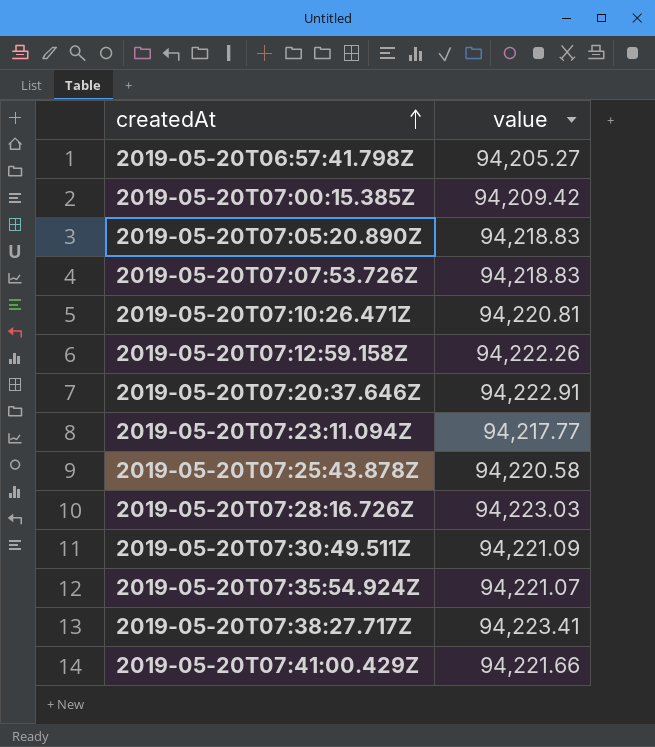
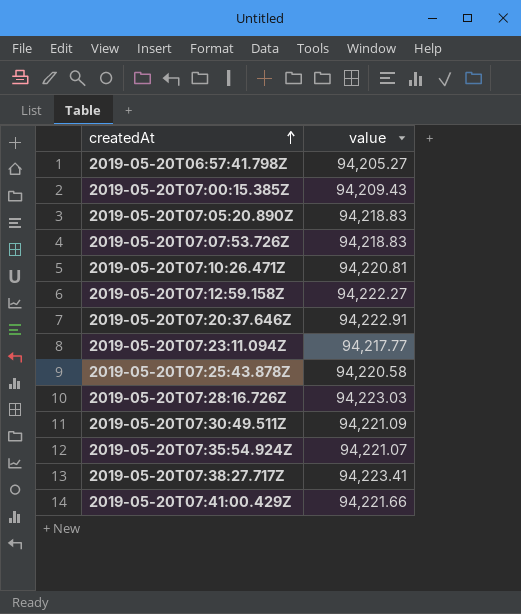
2019-05-20T07:00:15.385Z | value: 94,209.42 -> 94,209.43
2019-05-20T07:12:59.158Z | value: 94,222.26 -> 94,222.27

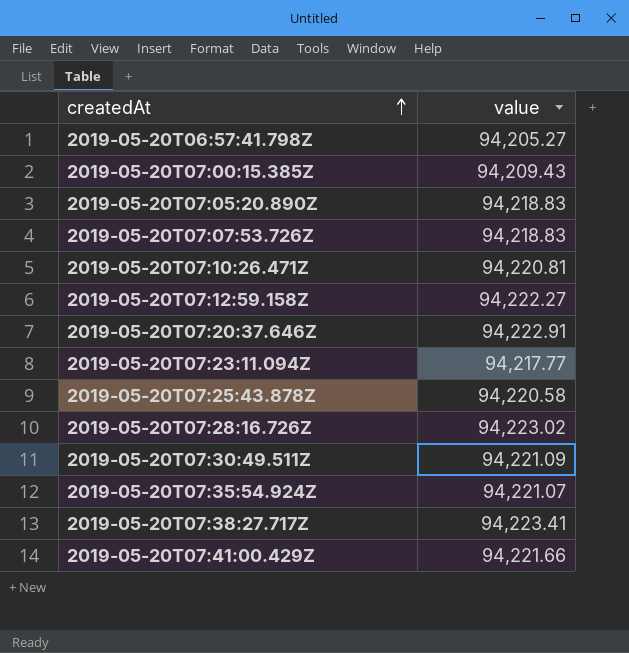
2019-05-20T07:28:16.726Z | value: 94,223.03 -> 94,223.02

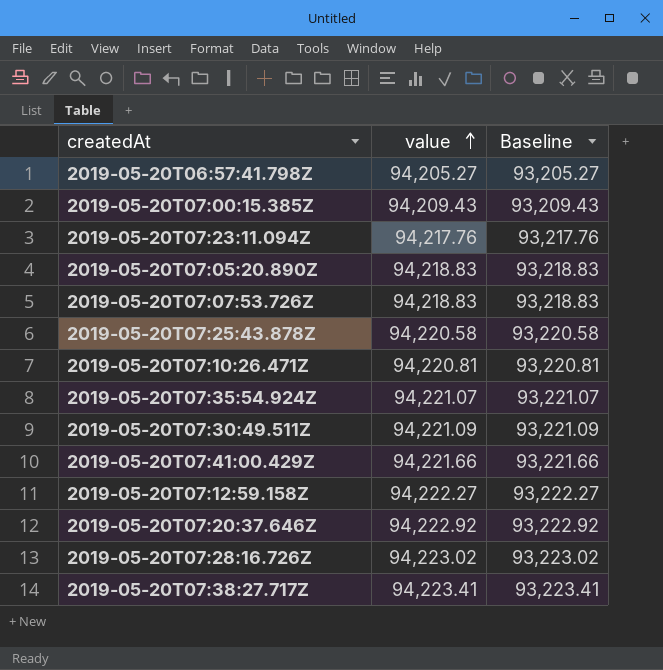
row order: createdAt ascending -> value ascending
column Baseline | formula: none -> [value] - 1000
2019-05-20T07:23:11.094Z | value: 94,217.77 -> 94,217.76
2019-05-20T07:20:37.646Z | value: 94,222.91 -> 94,222.92

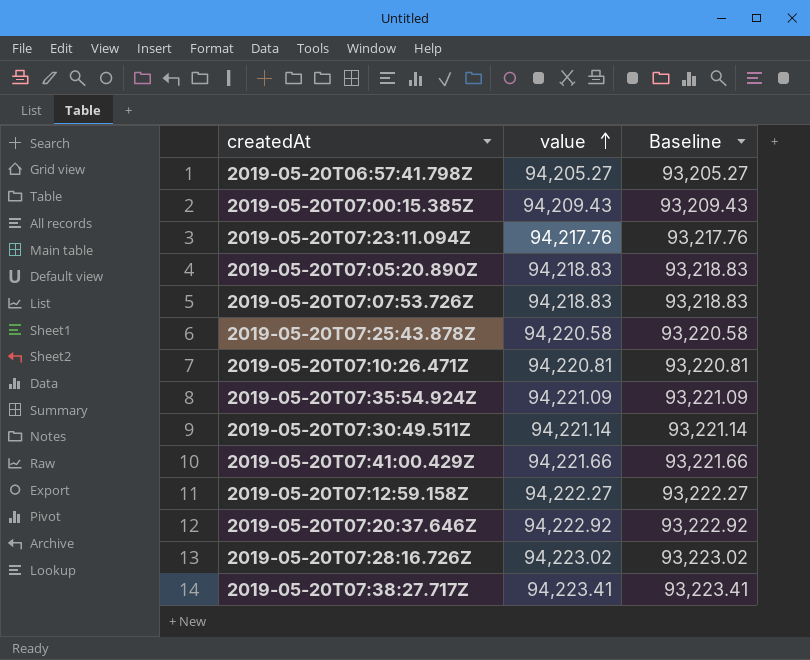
2019-05-20T07:35:54.924Z | value: 94,221.07 -> 94,221.09
2019-05-20T07:35:54.924Z | Baseline: 93,221.07 -> 93,221.09
2019-05-20T07:30:49.511Z | value: 94,221.09 -> 94,221.14
2019-05-20T07:30:49.511Z | Baseline: 93,221.09 -> 93,221.14

